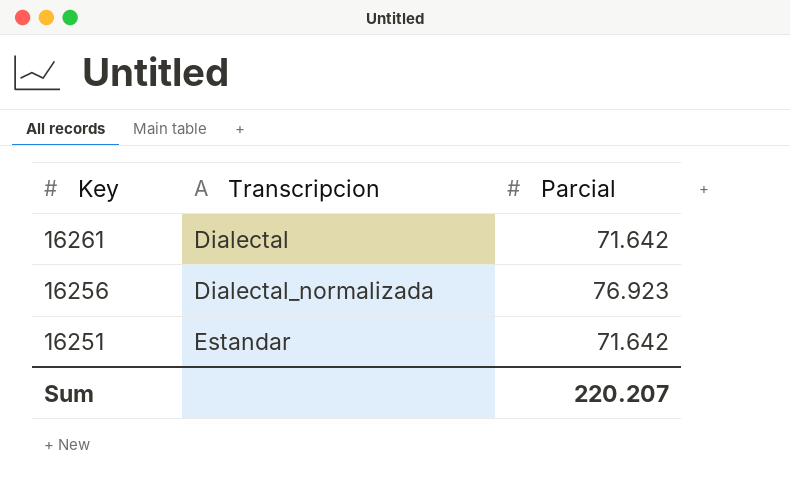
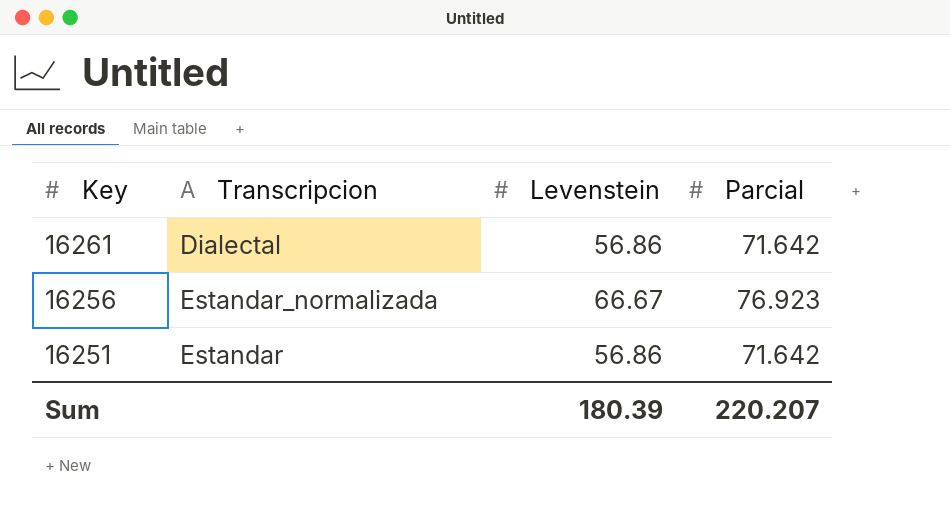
column Levenstein | position: none -> 3
16256 | Transcripcion: Dialectal_normalizada -> Estandar_normalizada

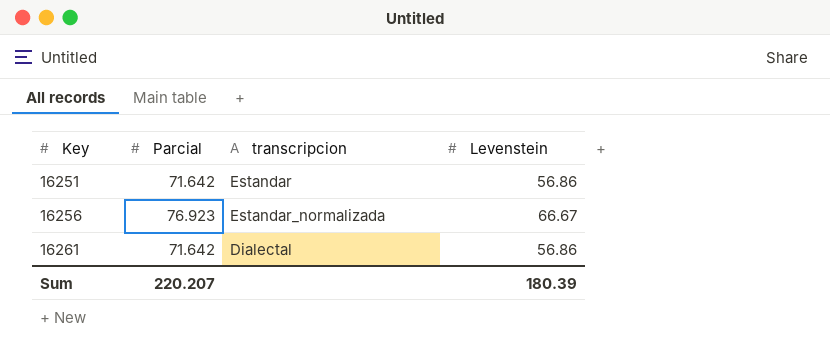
row order: Key descending -> Key ascending
column Parcial | position: 4 -> 2
column name: Transcripcion -> transcripcion

